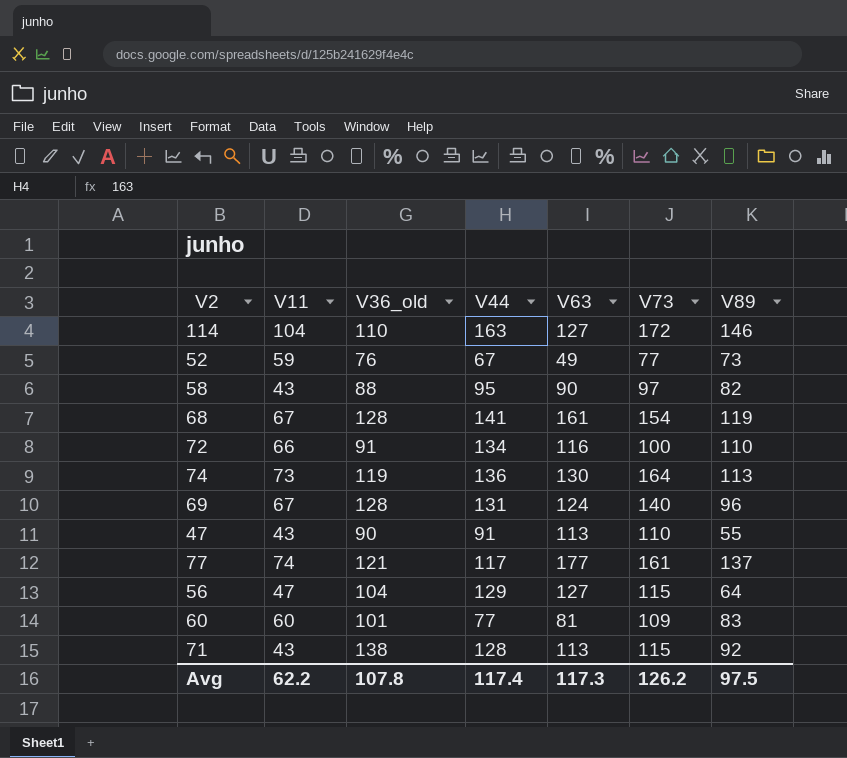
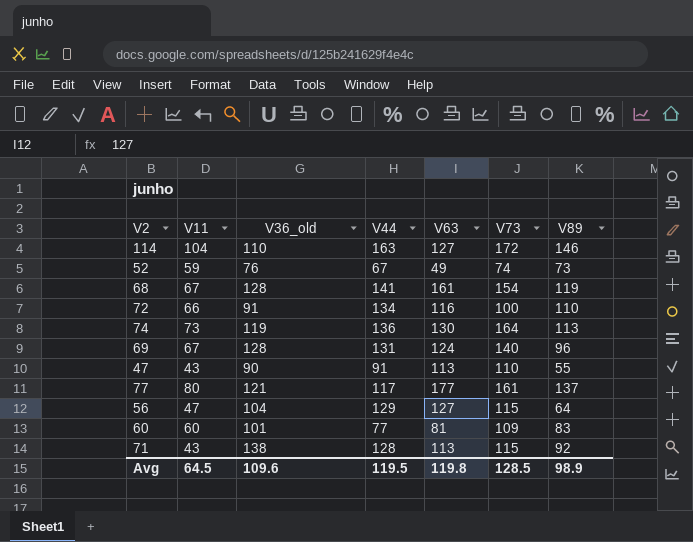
row 58: 43 | 88 | 95 | 90 | 97 | 82 -> none
52 | V73: 77 -> 74
77 | V11: 74 -> 80
Avg | V11: 62.2 -> 64.5
Avg | V36_old: 107.8 -> 109.6
Avg | V44: 117.4 -> 119.5
Avg | V63: 117.3 -> 119.8
Avg | V73: 126.2 -> 128.5
Avg | V89: 97.5 -> 98.9

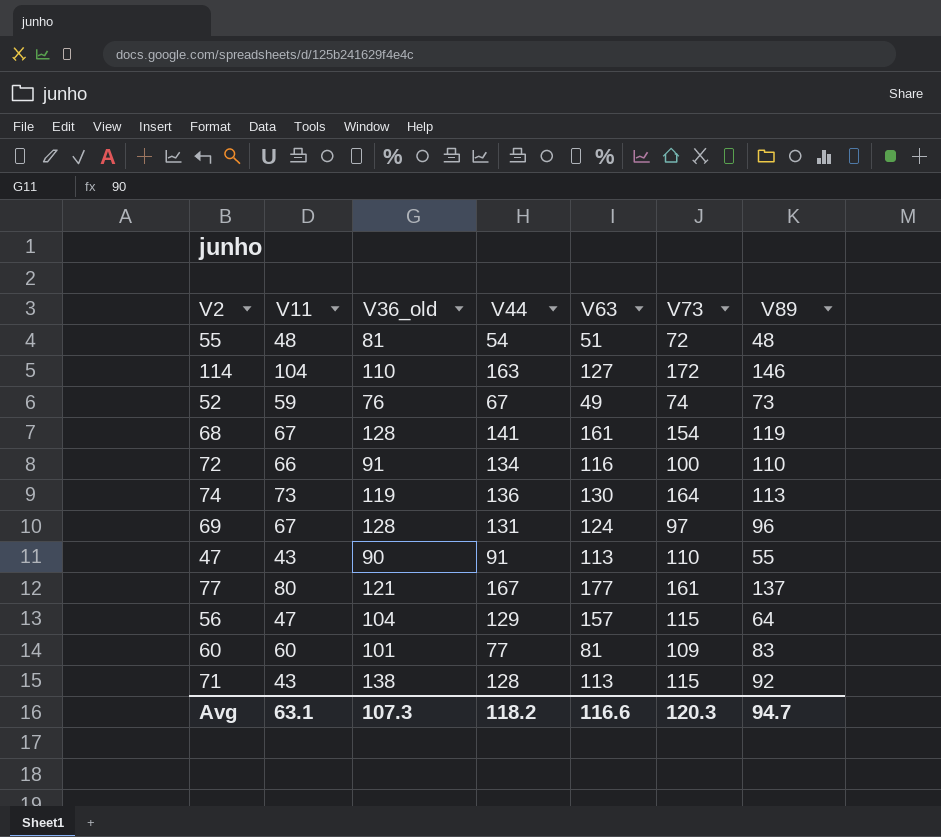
row 55: none -> 48 | 81 | 54 | 51 | 72 | 48
69 | V73: 140 -> 97
77 | V44: 117 -> 167
56 | V63: 127 -> 157
Avg | V11: 64.5 -> 63.1
Avg | V36_old: 109.6 -> 107.3
Avg | V44: 119.5 -> 118.2
Avg | V63: 119.8 -> 116.6
Avg | V73: 128.5 -> 120.3
Avg | V89: 98.9 -> 94.7

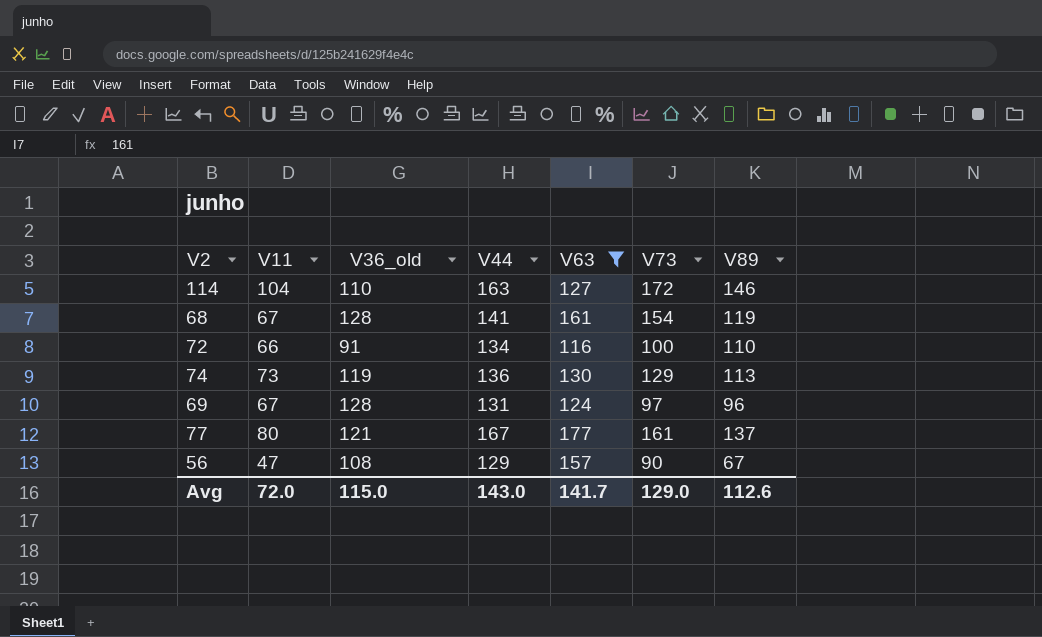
filter: none -> V63 >= 116
74 | V73: 164 -> 129
56 | V36_old: 104 -> 108
56 | V73: 115 -> 90
56 | V89: 64 -> 67
Avg | V11: 63.1 -> 72.0
Avg | V36_old: 107.3 -> 115.0
Avg | V44: 118.2 -> 143.0
Avg | V63: 116.6 -> 141.7
Avg | V73: 120.3 -> 129.0
Avg | V89: 94.7 -> 112.6

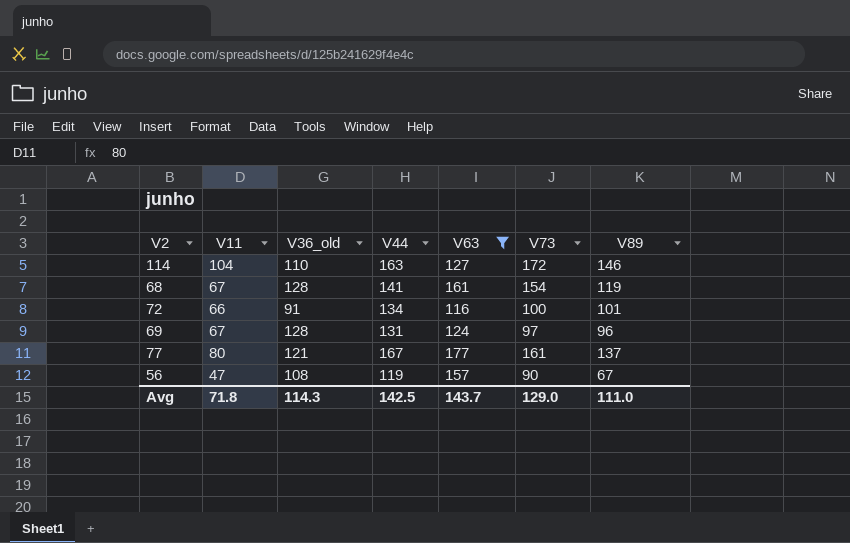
row 74: 73 | 119 | 136 | 130 | 129 | 113 -> none
72 | V89: 110 -> 101
56 | V44: 129 -> 119
Avg | V11: 72.0 -> 71.8
Avg | V36_old: 115.0 -> 114.3
Avg | V44: 143.0 -> 142.5
Avg | V63: 141.7 -> 143.7
Avg | V89: 112.6 -> 111.0

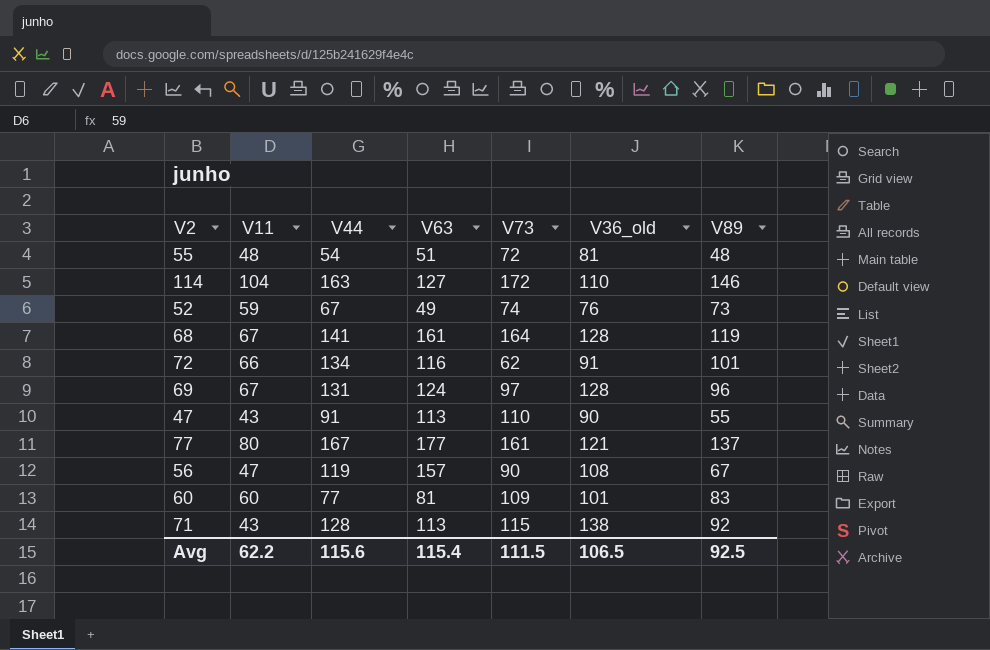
filter: V63 >= 116 -> none
column V36_old | position: 3 -> 6
68 | V73: 154 -> 164
72 | V73: 100 -> 62
Avg | V11: 71.8 -> 62.2
Avg | V44: 142.5 -> 115.6
Avg | V63: 143.7 -> 115.4
Avg | V73: 129.0 -> 111.5
Avg | V36_old: 114.3 -> 106.5
Avg | V89: 111.0 -> 92.5

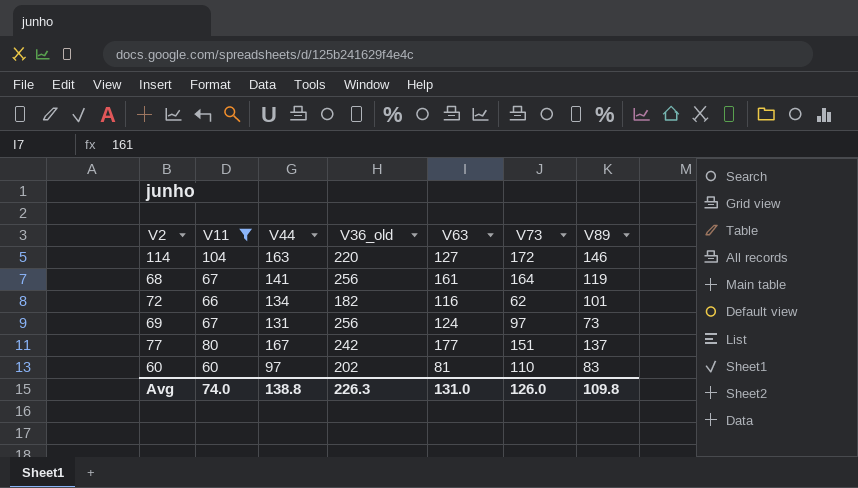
filter: none -> V11 >= 60
column V36_old | position: 6 -> 4
114 | V36_old: 110 -> 220
68 | V36_old: 128 -> 256
72 | V36_old: 91 -> 182
69 | V36_old: 128 -> 256
69 | V89: 96 -> 73
77 | V36_old: 121 -> 242
77 | V73: 161 -> 151
60 | V44: 77 -> 97
60 | V36_old: 101 -> 202
60 | V73: 109 -> 110
Avg | V11: 62.2 -> 74.0
Avg | V44: 115.6 -> 138.8
Avg | V36_old: 106.5 -> 226.3
Avg | V63: 115.4 -> 131.0
Avg | V73: 111.5 -> 126.0
Avg | V89: 92.5 -> 109.8

